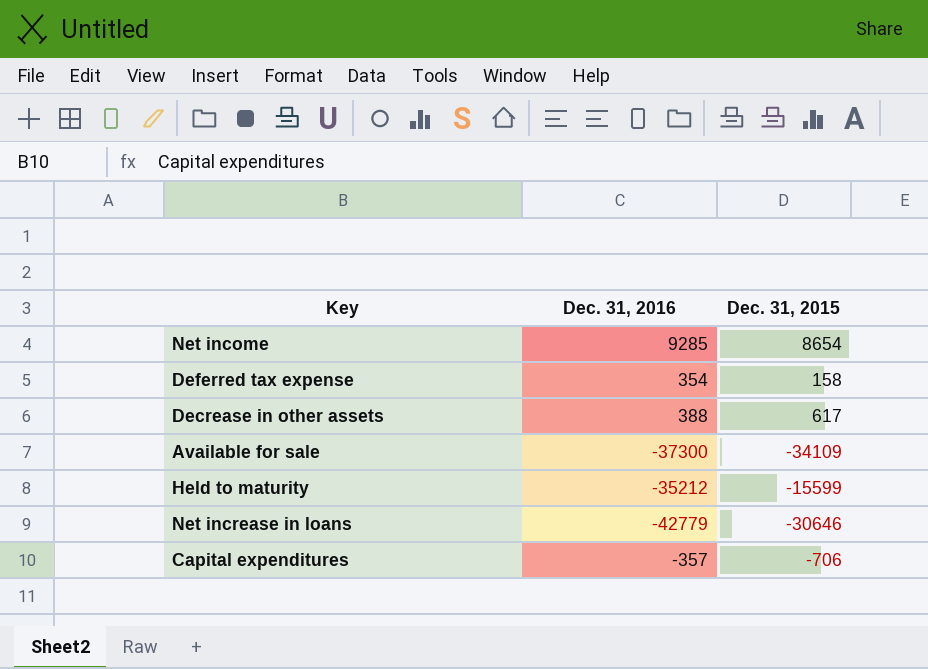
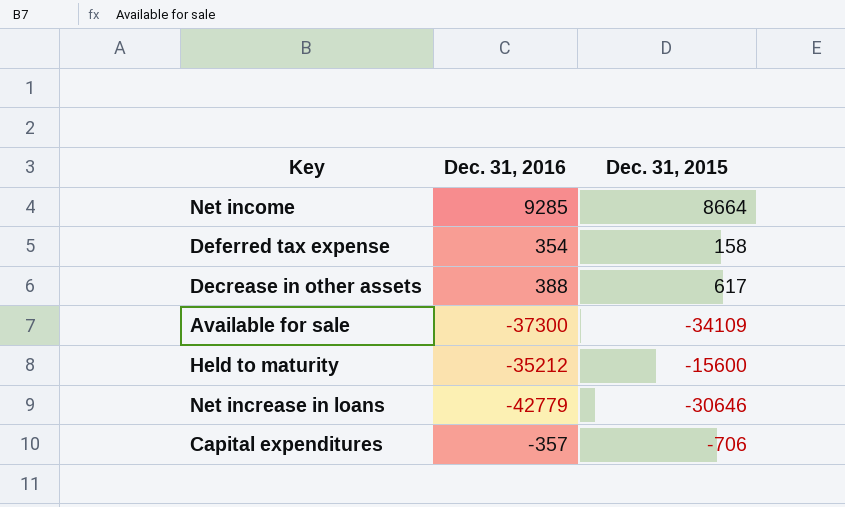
Net income | Dec. 31, 2015: 8654 -> 8664
Held to maturity | Dec. 31, 2015: -15599 -> -15600

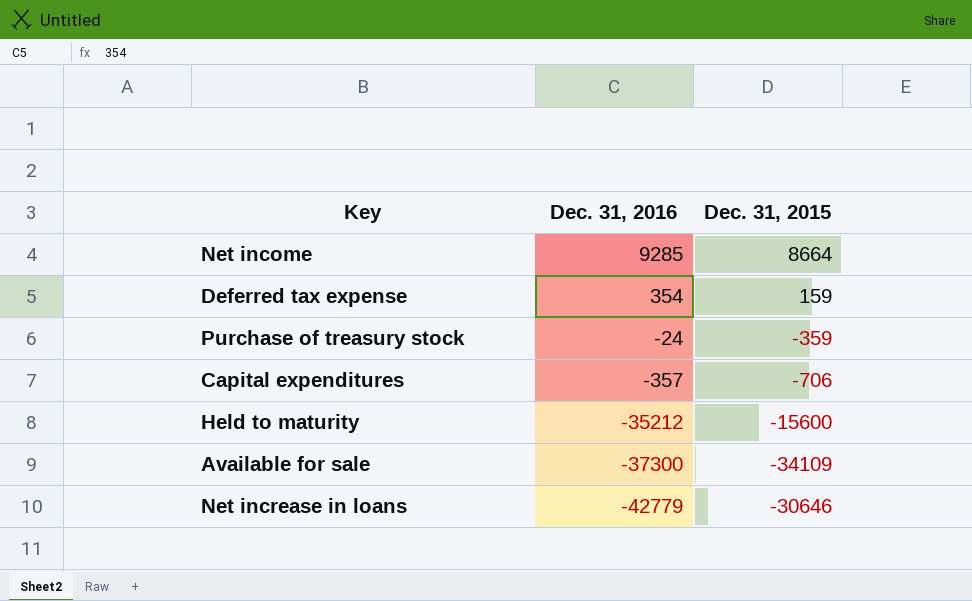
row order: none -> Dec. 31, 2016 descending
row Decrease in other assets: 388 | 617 -> none
Deferred tax expense | Dec. 31, 2015: 158 -> 159
row Purchase of treasury stock: none -> -24 | -359

